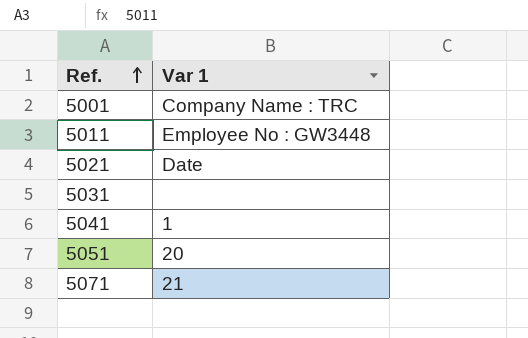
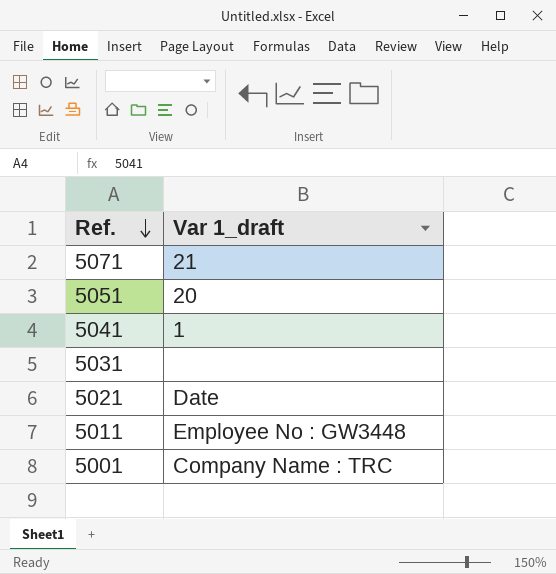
row order: Ref. ascending -> Ref. descending
column name: Var 1 -> Var 1_draft

